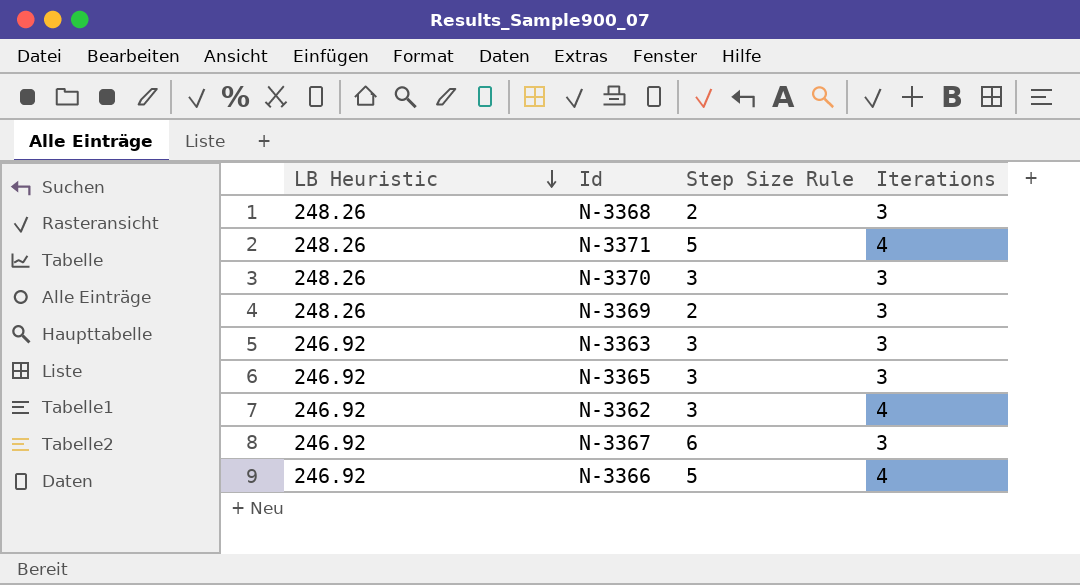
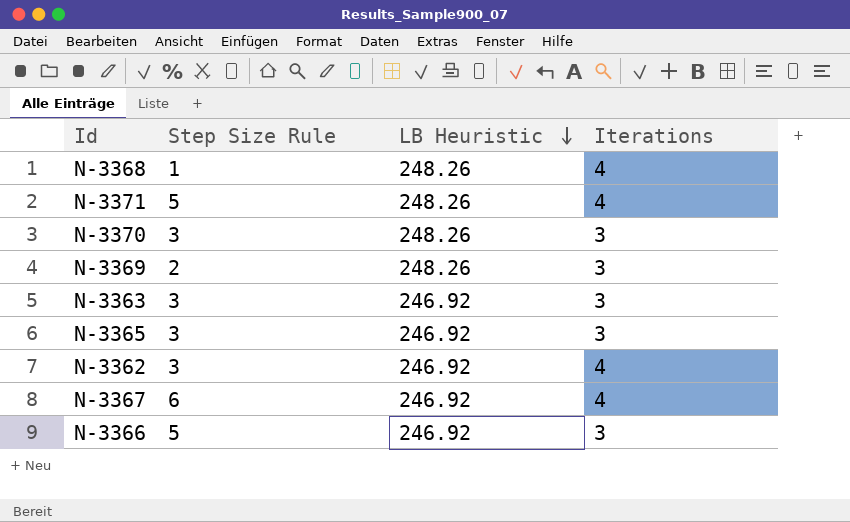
column LB Heuristic | position: 1 -> 3
N-3368 | Step Size Rule: 2 -> 1
N-3368 | Iterations: 3 -> 4
N-3367 | Iterations: 3 -> 4
N-3366 | Iterations: 4 -> 3

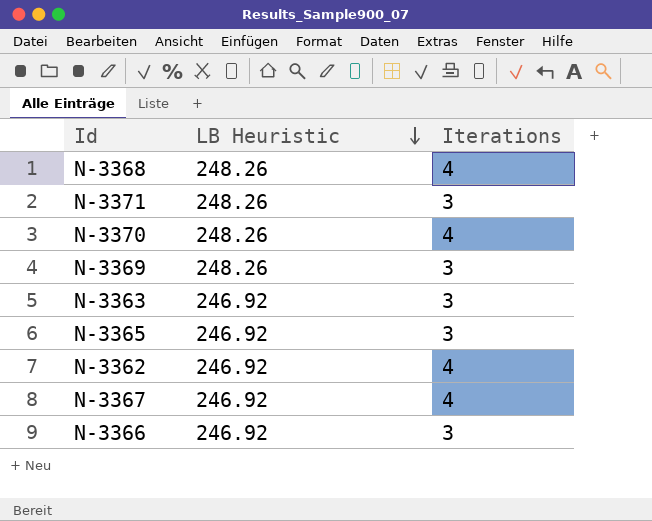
column Step Size Rule | position: 2 -> none
N-3371 | Iterations: 4 -> 3
N-3370 | Iterations: 3 -> 4

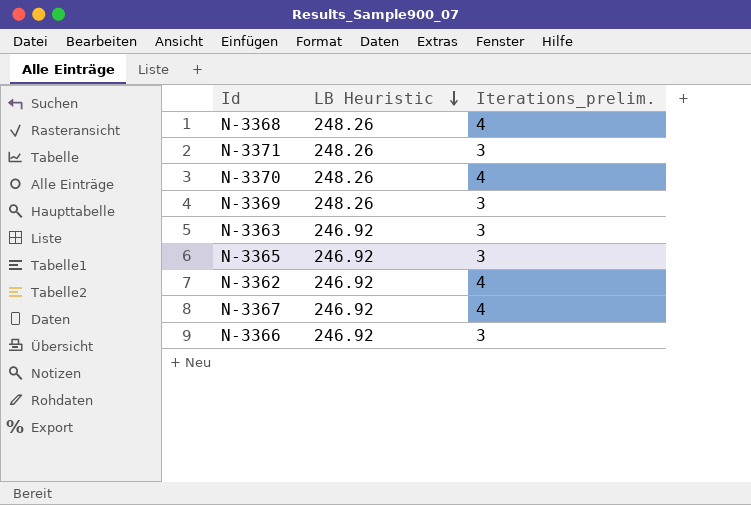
column name: Iterations -> Iterations_prelim.

